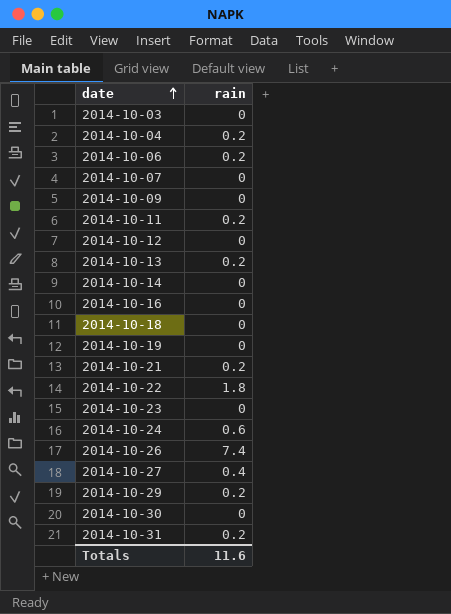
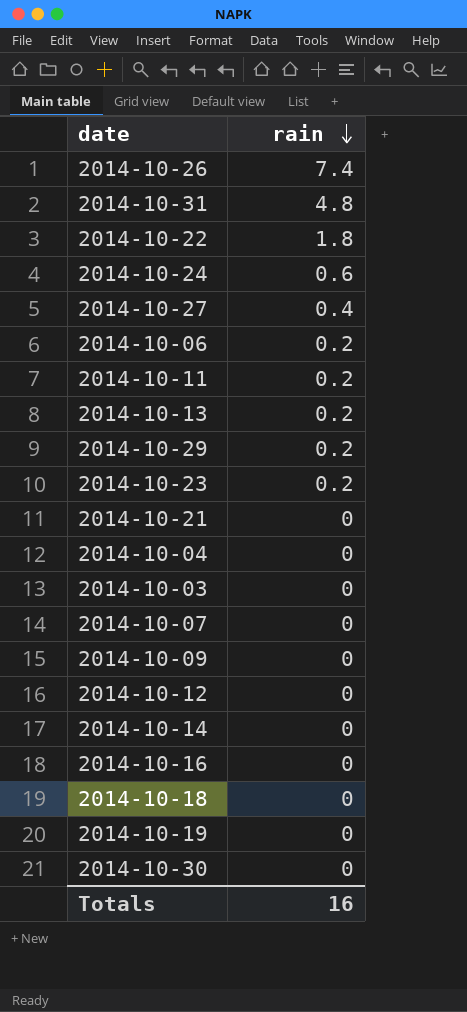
row order: date ascending -> rain descending
2014-10-31 | rain: 0.2 -> 4.8
2014-10-23 | rain: 0 -> 0.2
2014-10-21 | rain: 0.2 -> 0
2014-10-04 | rain: 0.2 -> 0
Totals | rain: 11.6 -> 16

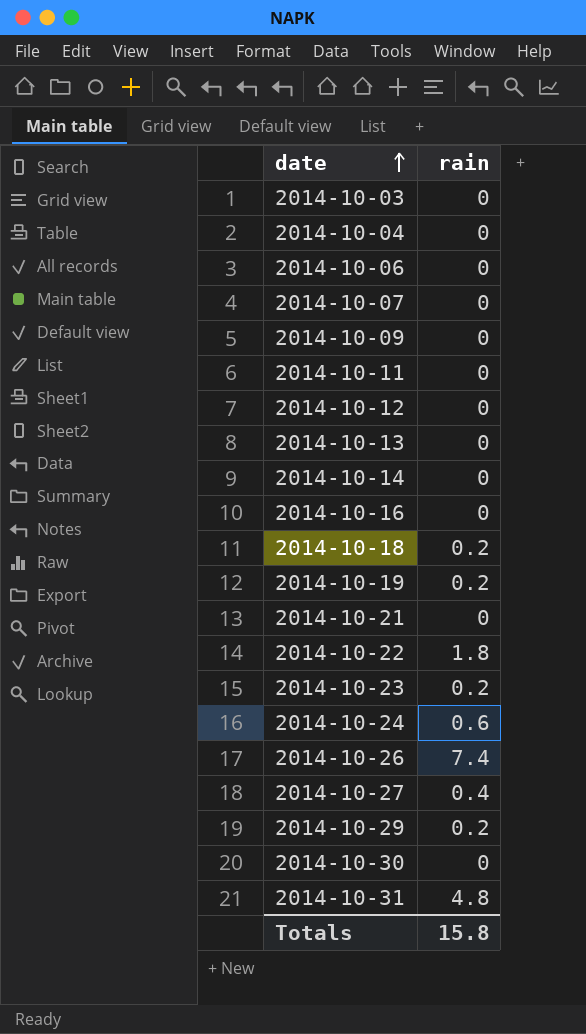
row order: rain descending -> date ascending
2014-10-06 | rain: 0.2 -> 0
2014-10-11 | rain: 0.2 -> 0
2014-10-13 | rain: 0.2 -> 0
2014-10-18 | rain: 0 -> 0.2
2014-10-19 | rain: 0 -> 0.2
Totals | rain: 16 -> 15.8

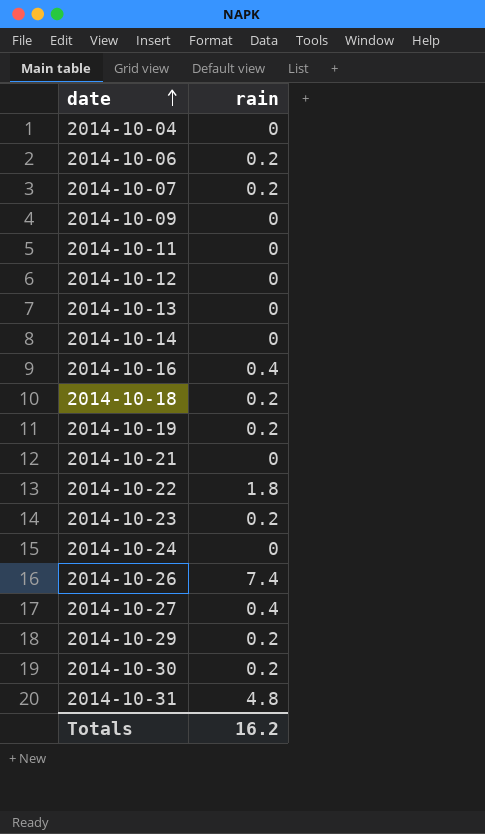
row 2014-10-03: 0 -> none
2014-10-06 | rain: 0 -> 0.2
2014-10-07 | rain: 0 -> 0.2
2014-10-16 | rain: 0 -> 0.4
2014-10-24 | rain: 0.6 -> 0
2014-10-30 | rain: 0 -> 0.2
Totals | rain: 15.8 -> 16.2

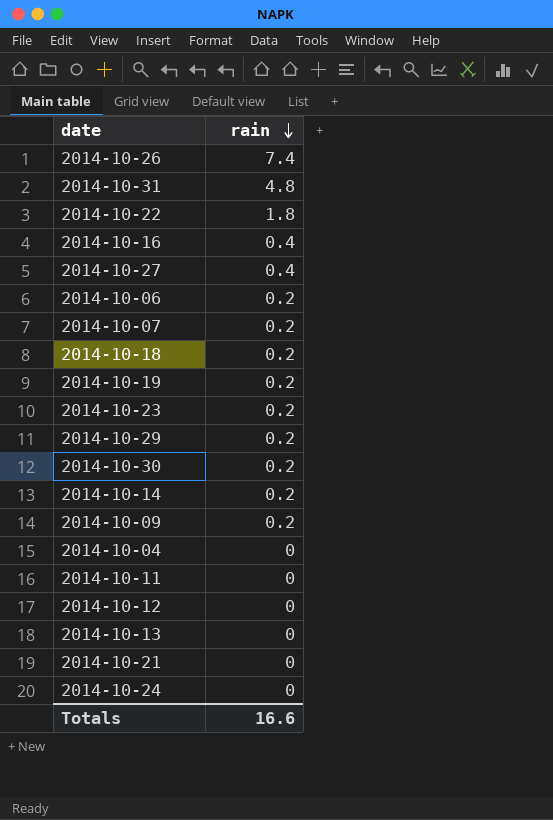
row order: date ascending -> rain descending
2014-10-14 | rain: 0 -> 0.2
2014-10-09 | rain: 0 -> 0.2
Totals | rain: 16.2 -> 16.6

